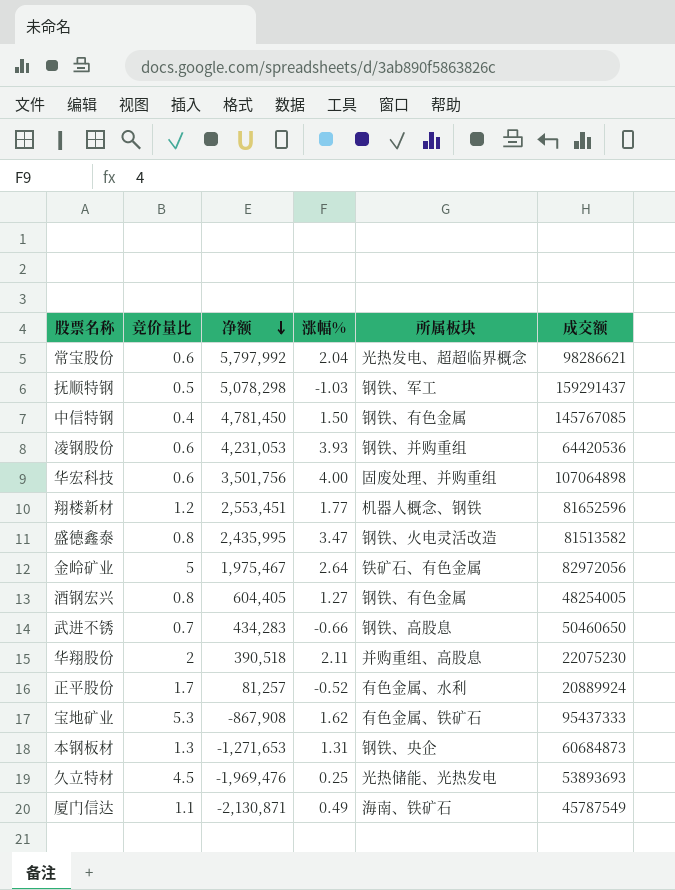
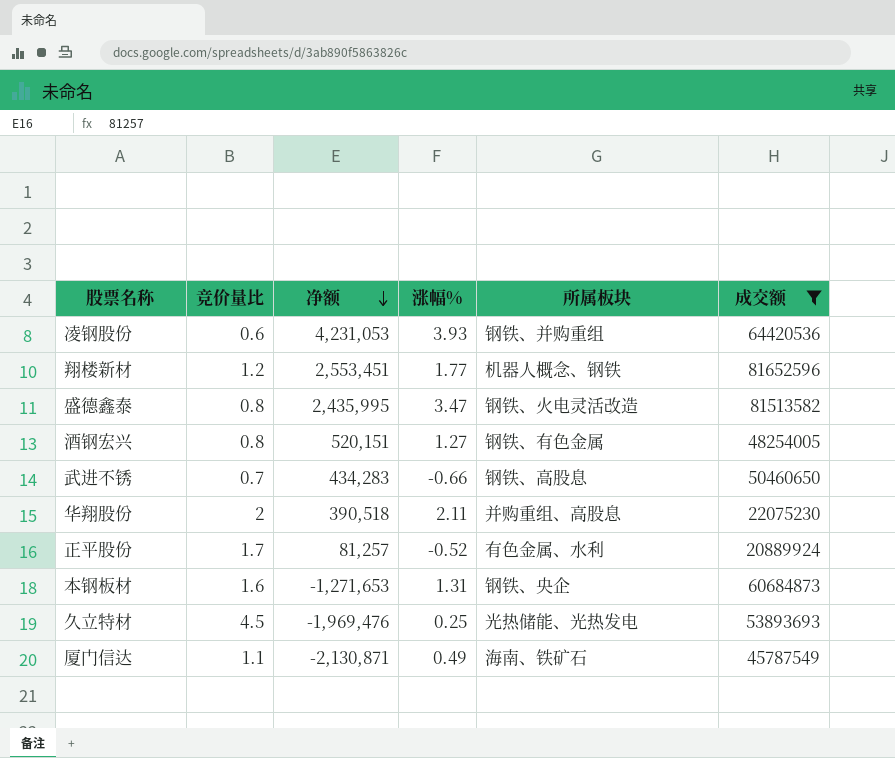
filter: none -> 成交额 <= 81652596
酒钢宏兴 | 净额: 604,405 -> 520,151
本钢板材 | 竞价量比: 1.3 -> 1.6

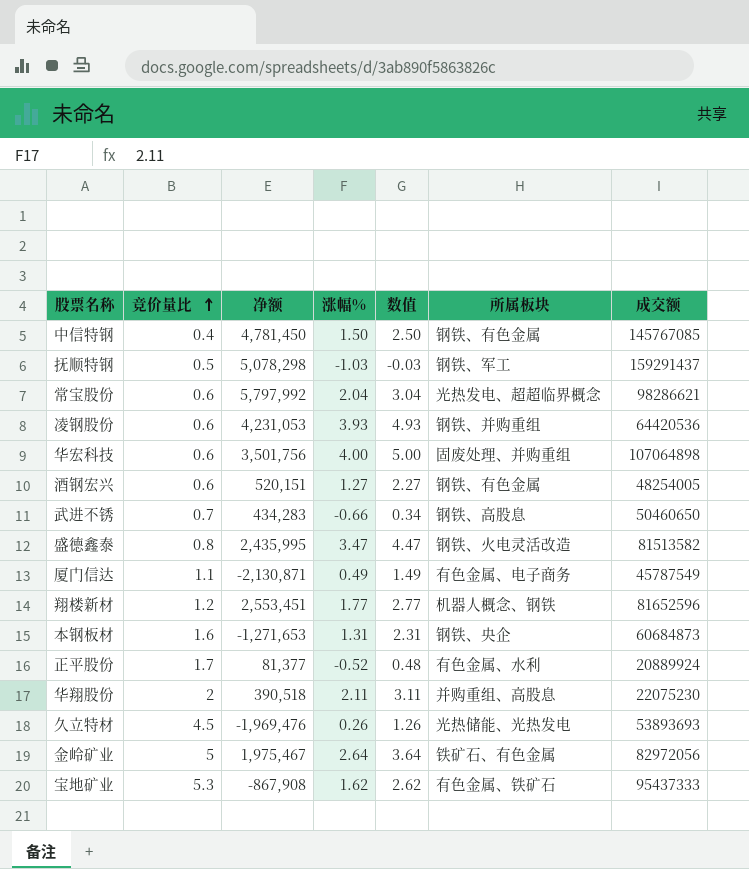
filter: 成交额 <= 81652596 -> none
row order: 净额 descending -> 竞价量比 ascending
column 数值 | formula: none -> [涨幅%] + 1
酒钢宏兴 | 竞价量比: 0.8 -> 0.6
厦门信达 | 所属板块: 海南、铁矿石 -> 有色金属、电子商务
正平股份 | 净额: 81,257 -> 81,377
久立特材 | 涨幅%: 0.25 -> 0.26

